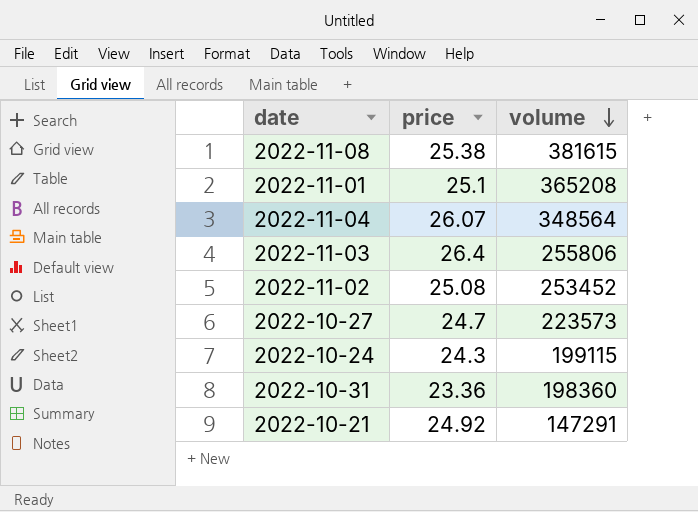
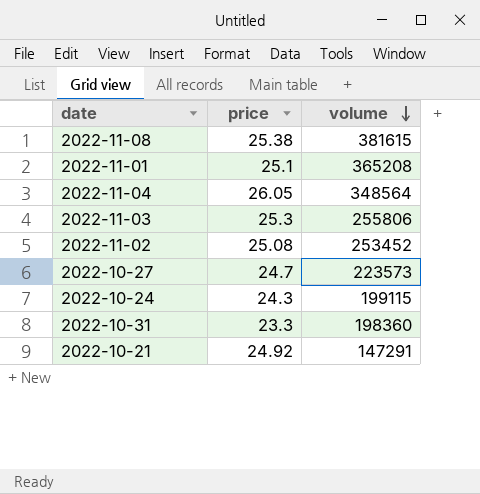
2022-11-04 | price: 26.07 -> 26.05
2022-11-03 | price: 26.4 -> 25.3
2022-10-31 | price: 23.36 -> 23.3

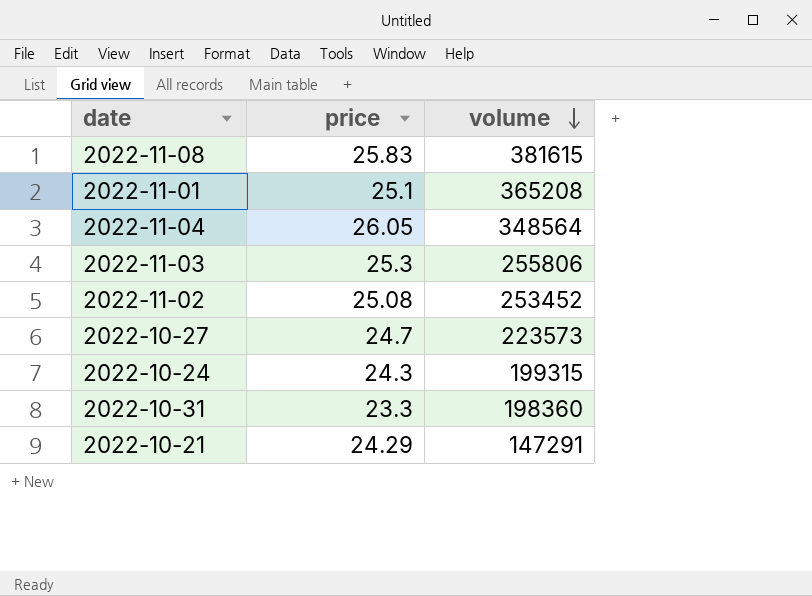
2022-11-08 | price: 25.38 -> 25.83
2022-10-24 | volume: 199115 -> 199315
2022-10-21 | price: 24.92 -> 24.29

